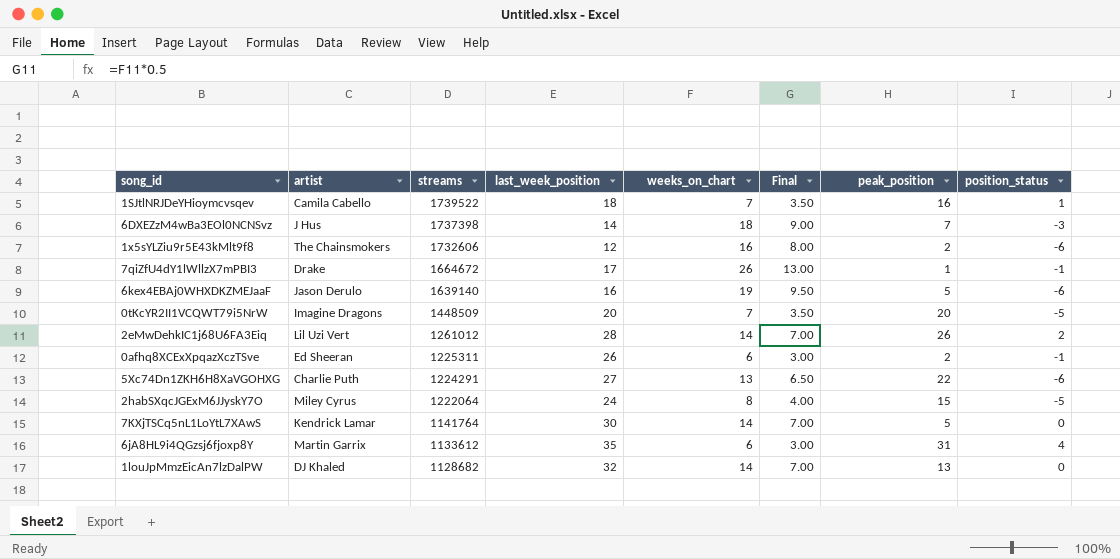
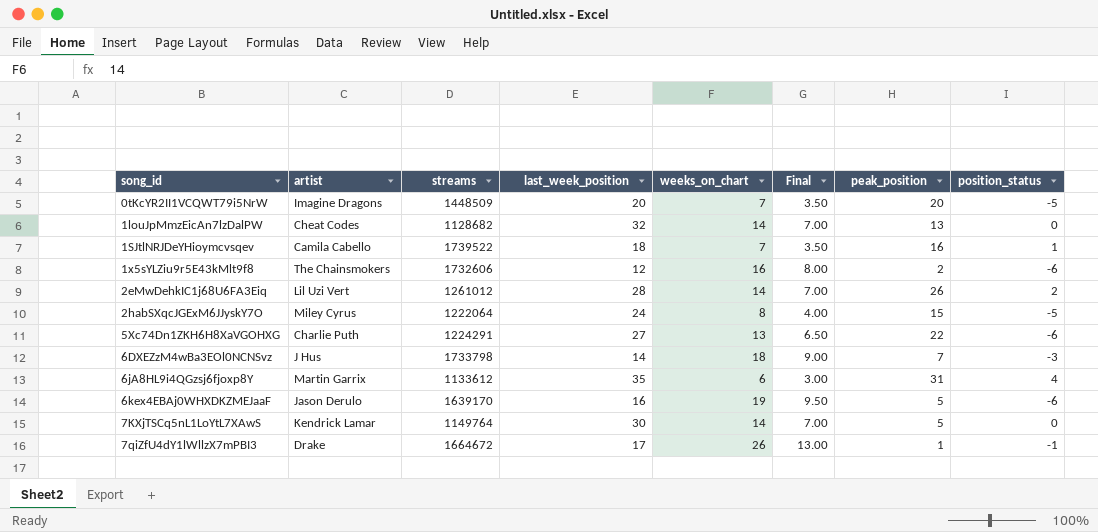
row order: streams descending -> song_id ascending
row 0afhq8XCExXpqazXczTSve: Ed Sheeran | 1225311 | 26 | 6 | 3.00 | 2 | -1 -> none
1louJpMmzEicAn7lzDalPW | artist: DJ Khaled -> Cheat Codes
6DXEZzM4wBa3EOl0NCNSvz | streams: 1737398 -> 1733798
6kex4EBAj0WHXDKZMEJaaF | streams: 1639140 -> 1639170
7KXjTSCq5nL1LoYtL7XAwS | streams: 1141764 -> 1149764

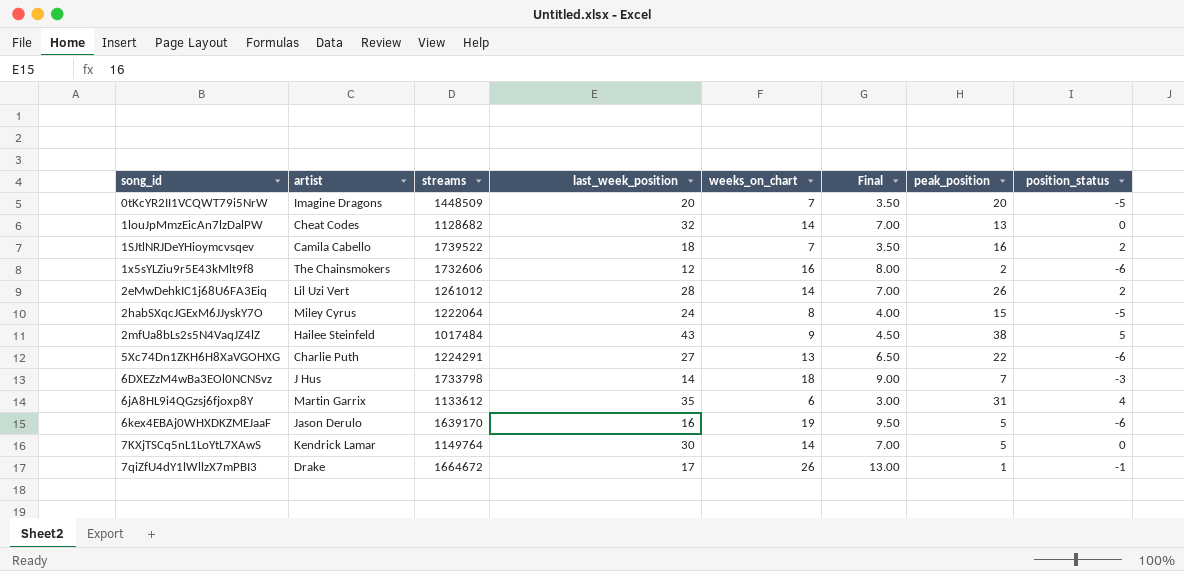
1SJtlNRJDeYHioymcvsqev | position_status: 1 -> 2
row 2mfUa8bLs2s5N4VaqJZ4lZ: none -> Hailee Steinfeld | 1017484 | 43 | 9 | 4.50 | 38 | 5

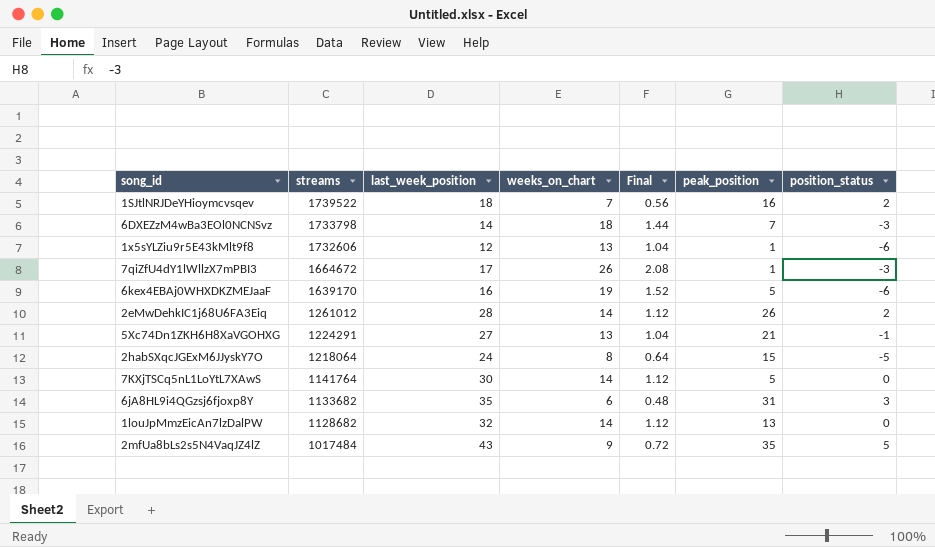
row order: song_id ascending -> streams descending
column artist | position: 2 -> none
column Final | formula: [weeks_on_chart] * 0.5 -> [weeks_on_chart] * 0.08
row 0tKcYR2II1VCQWT79i5NrW: Imagine Dragons | 1448509 | 20 | 7 | 3.50 | 20 | -5 -> none
1x5sYLZiu9r5E43kMlt9f8 | weeks_on_chart: 16 -> 13
1x5sYLZiu9r5E43kMlt9f8 | peak_position: 2 -> 1
7qiZfU4dY1lWllzX7mPBI3 | position_status: -1 -> -3
5Xc74Dn1ZKH6H8XaVGOHXG | peak_position: 22 -> 21
5Xc74Dn1ZKH6H8XaVGOHXG | position_status: -6 -> -1
2habSXqcJGExM6JJyskY7O | streams: 1222064 -> 1218064
7KXjTSCq5nL1LoYtL7XAwS | streams: 1149764 -> 1141764
6jA8HL9i4QGzsj6fjoxp8Y | streams: 1133612 -> 1133682
6jA8HL9i4QGzsj6fjoxp8Y | position_status: 4 -> 3
2mfUa8bLs2s5N4VaqJZ4lZ | peak_position: 38 -> 35

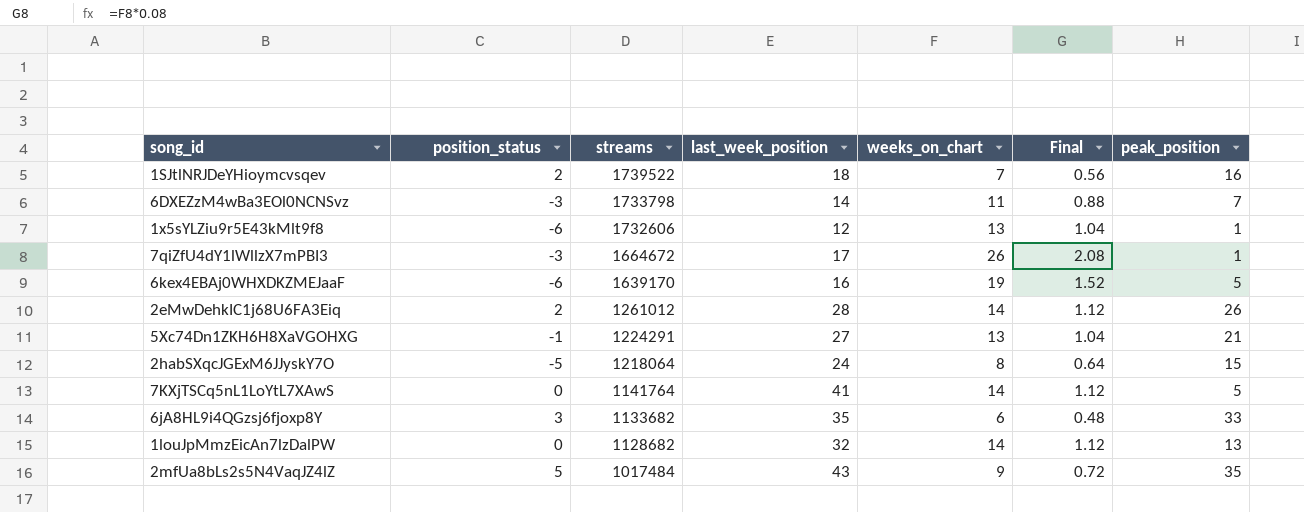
column position_status | position: 7 -> 2
6DXEZzM4wBa3EOl0NCNSvz | weeks_on_chart: 18 -> 11
6DXEZzM4wBa3EOl0NCNSvz | Final: 1.44 -> 0.88
7KXjTSCq5nL1LoYtL7XAwS | last_week_position: 30 -> 41
6jA8HL9i4QGzsj6fjoxp8Y | peak_position: 31 -> 33

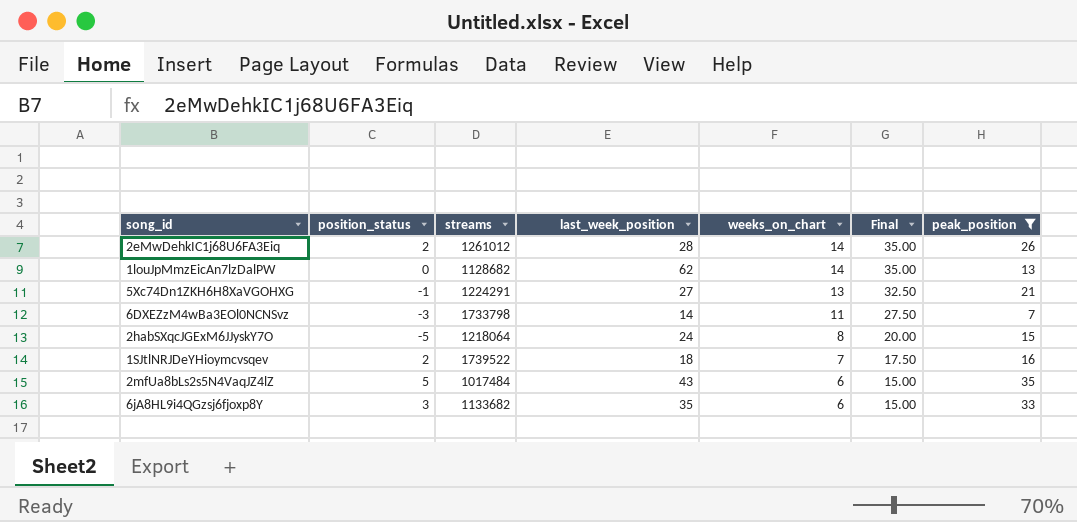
filter: none -> peak_position >= 7
row order: streams descending -> weeks_on_chart descending
column Final | formula: [weeks_on_chart] * 0.08 -> [weeks_on_chart] * 2.5
1louJpMmzEicAn7lzDalPW | last_week_position: 32 -> 62
2mfUa8bLs2s5N4VaqJZ4lZ | weeks_on_chart: 9 -> 6

